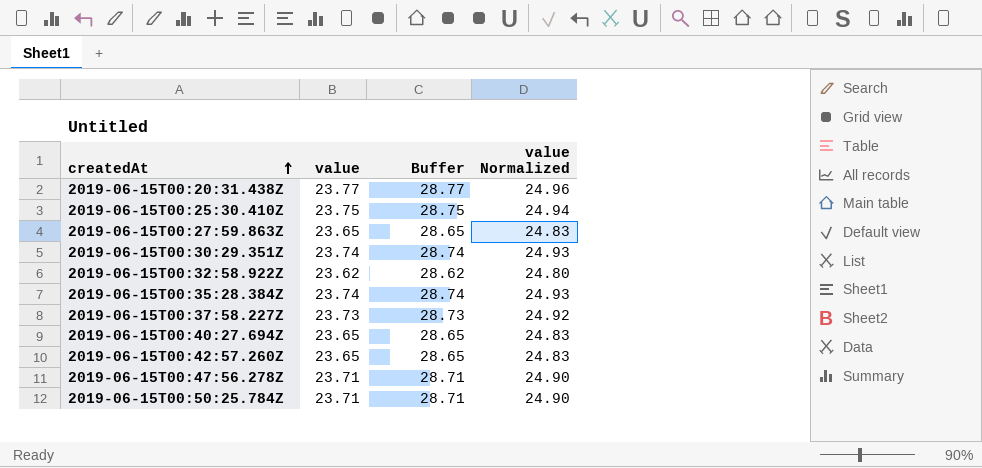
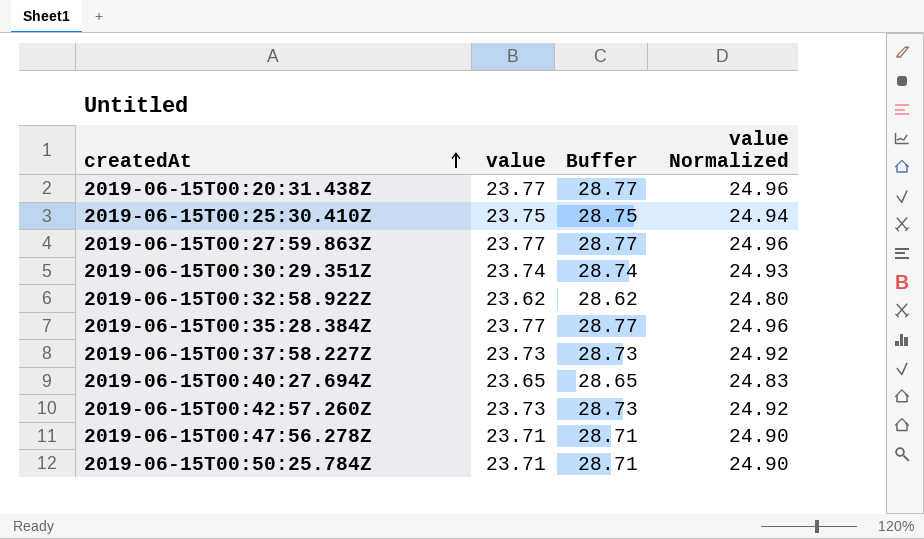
2019-06-15T00:27:59.863Z | value: 23.65 -> 23.77
2019-06-15T00:27:59.863Z | Buffer: 28.65 -> 28.77
2019-06-15T00:27:59.863Z | value Normalized: 24.83 -> 24.96
2019-06-15T00:35:28.384Z | value: 23.74 -> 23.77
2019-06-15T00:35:28.384Z | Buffer: 28.74 -> 28.77
2019-06-15T00:35:28.384Z | value Normalized: 24.93 -> 24.96
2019-06-15T00:42:57.260Z | value: 23.65 -> 23.73
2019-06-15T00:42:57.260Z | Buffer: 28.65 -> 28.73
2019-06-15T00:42:57.260Z | value Normalized: 24.83 -> 24.92

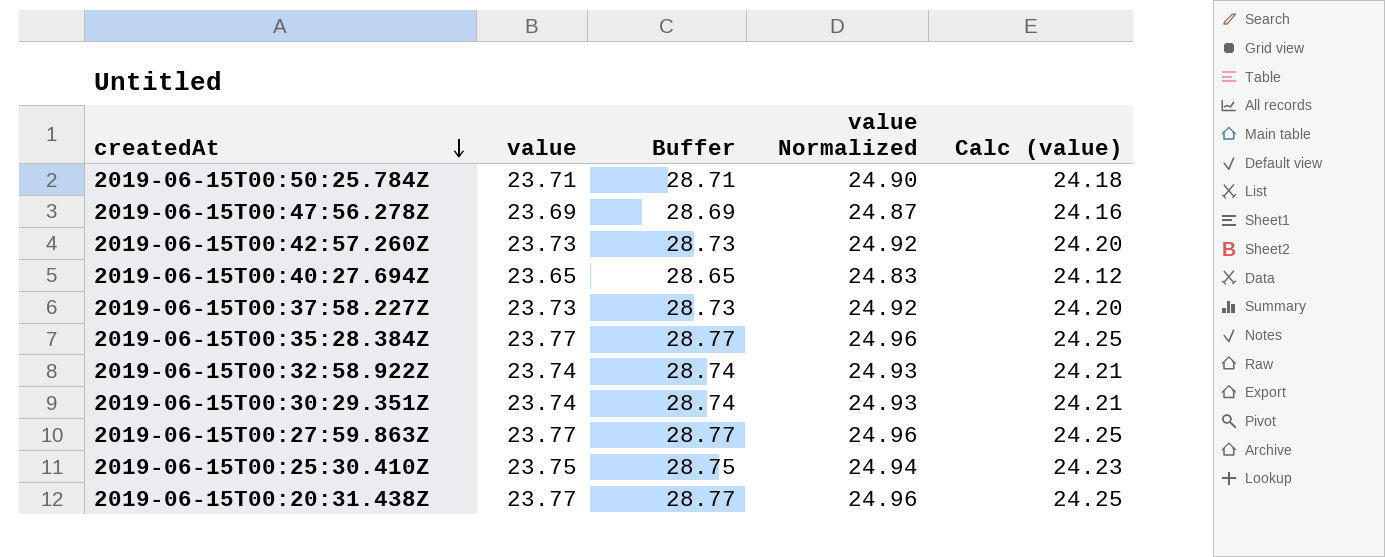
row order: createdAt ascending -> createdAt descending
column Calc (value) | formula: none -> [value] * 1.02
2019-06-15T00:47:56.278Z | value: 23.71 -> 23.69
2019-06-15T00:47:56.278Z | Buffer: 28.71 -> 28.69
2019-06-15T00:47:56.278Z | value Normalized: 24.90 -> 24.87
2019-06-15T00:32:58.922Z | value: 23.62 -> 23.74
2019-06-15T00:32:58.922Z | Buffer: 28.62 -> 28.74
2019-06-15T00:32:58.922Z | value Normalized: 24.80 -> 24.93

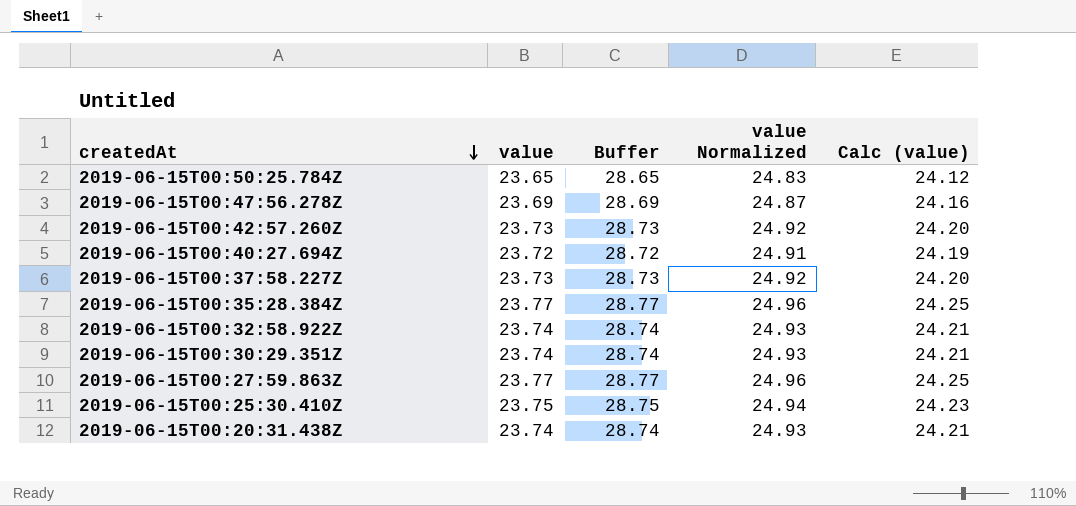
2019-06-15T00:50:25.784Z | value: 23.71 -> 23.65
2019-06-15T00:50:25.784Z | Buffer: 28.71 -> 28.65
2019-06-15T00:50:25.784Z | value Normalized: 24.90 -> 24.83
2019-06-15T00:50:25.784Z | Calc (value): 24.18 -> 24.12
2019-06-15T00:40:27.694Z | value: 23.65 -> 23.72
2019-06-15T00:40:27.694Z | Buffer: 28.65 -> 28.72
2019-06-15T00:40:27.694Z | value Normalized: 24.83 -> 24.91
2019-06-15T00:40:27.694Z | Calc (value): 24.12 -> 24.19
2019-06-15T00:20:31.438Z | value: 23.77 -> 23.74
2019-06-15T00:20:31.438Z | Buffer: 28.77 -> 28.74
2019-06-15T00:20:31.438Z | value Normalized: 24.96 -> 24.93
2019-06-15T00:20:31.438Z | Calc (value): 24.25 -> 24.21

